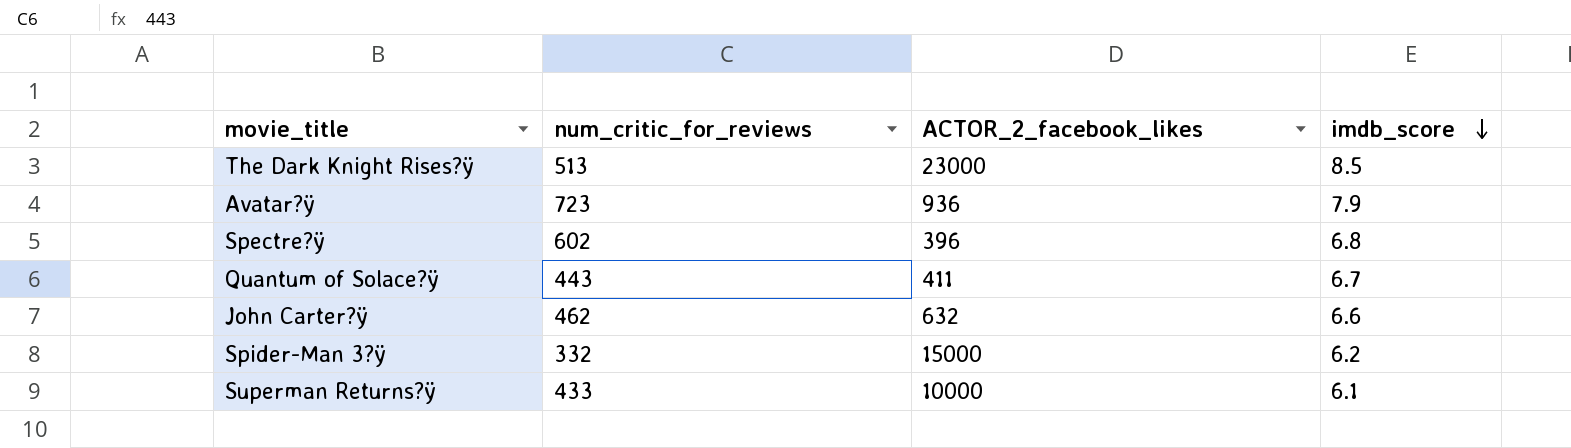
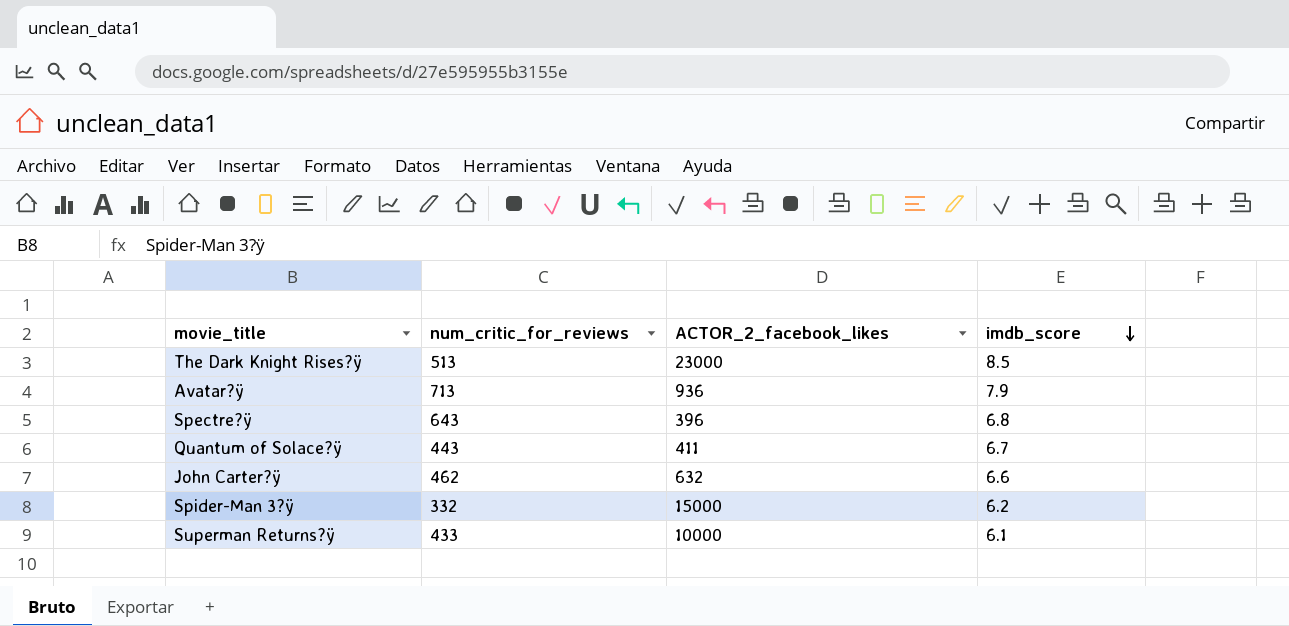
Avatar?ÿ | num_critic_for_reviews: 723 -> 713
Spectre?ÿ | num_critic_for_reviews: 602 -> 643

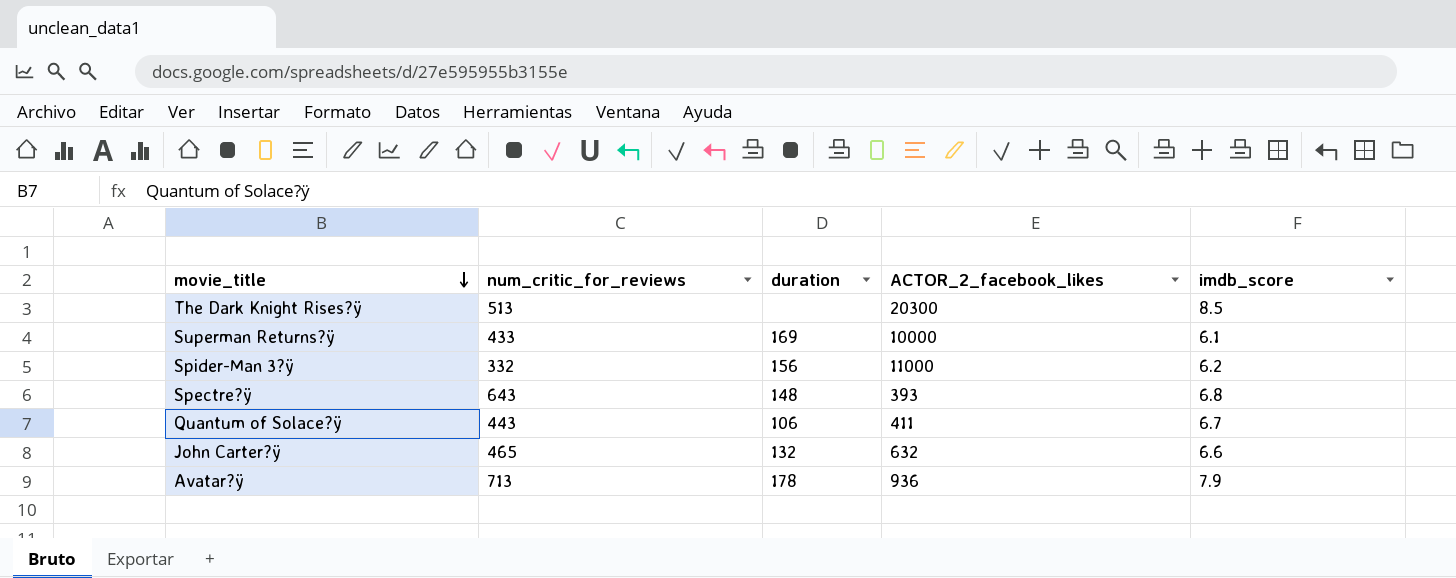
row order: imdb_score descending -> movie_title descending
column duration | position: none -> 3
The Dark Knight Rises?ÿ | ACTOR_2_facebook_likes: 23000 -> 20300
Spider-Man 3?ÿ | ACTOR_2_facebook_likes: 15000 -> 11000
Spectre?ÿ | ACTOR_2_facebook_likes: 396 -> 393
John Carter?ÿ | num_critic_for_reviews: 462 -> 465

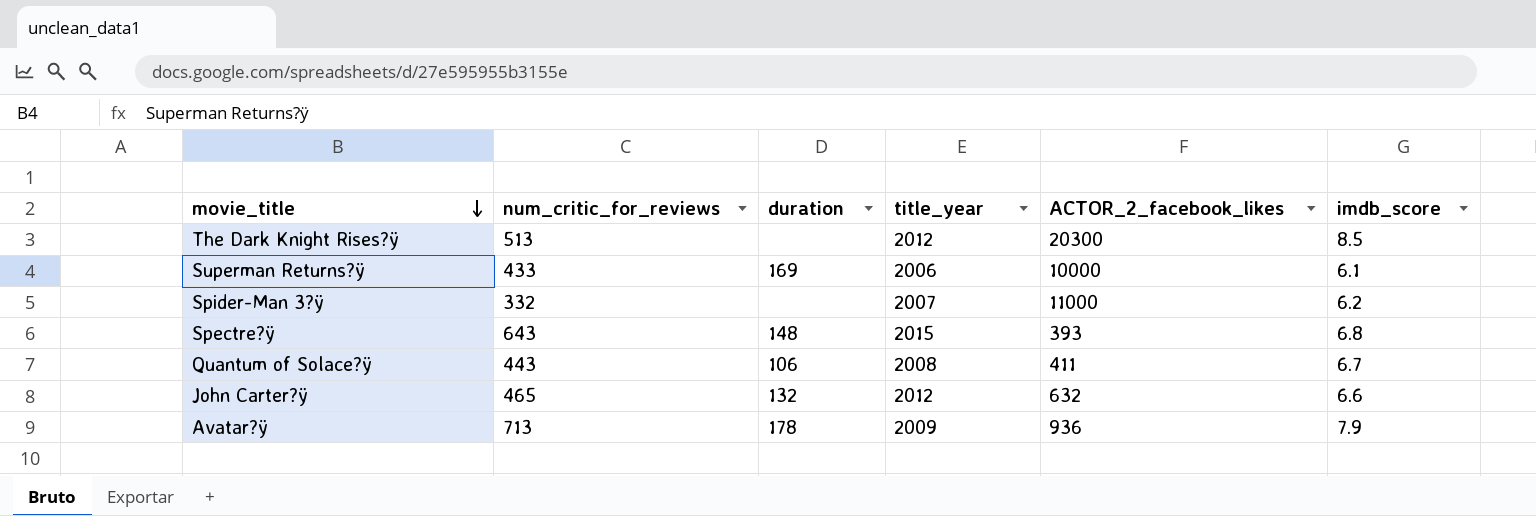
column title_year | position: none -> 4
Spider-Man 3?ÿ | duration: 156 -> none

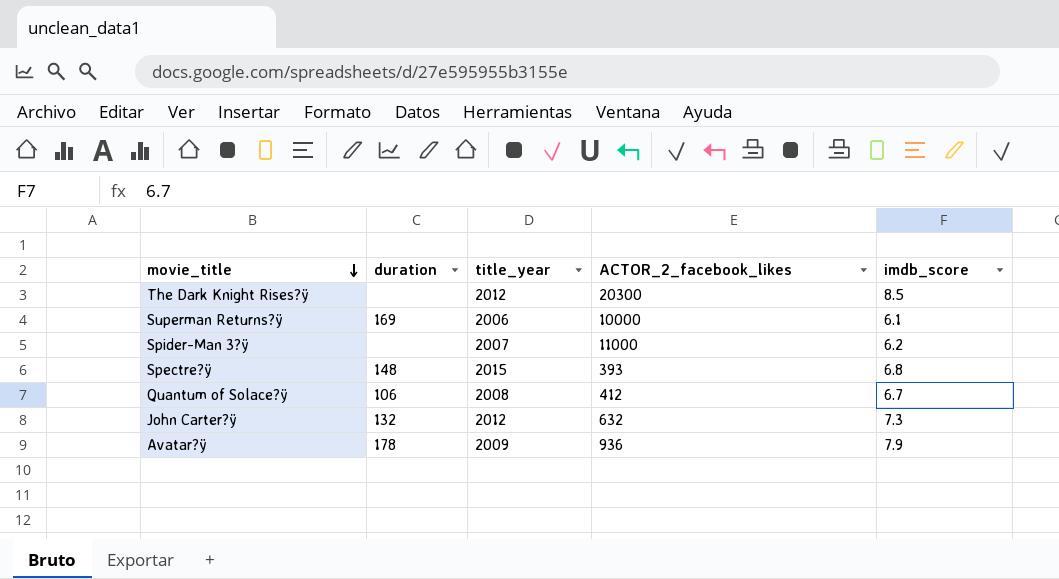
column num_critic_for_reviews | position: 2 -> none
Quantum of Solace?ÿ | ACTOR_2_facebook_likes: 411 -> 412
John Carter?ÿ | imdb_score: 6.6 -> 7.3

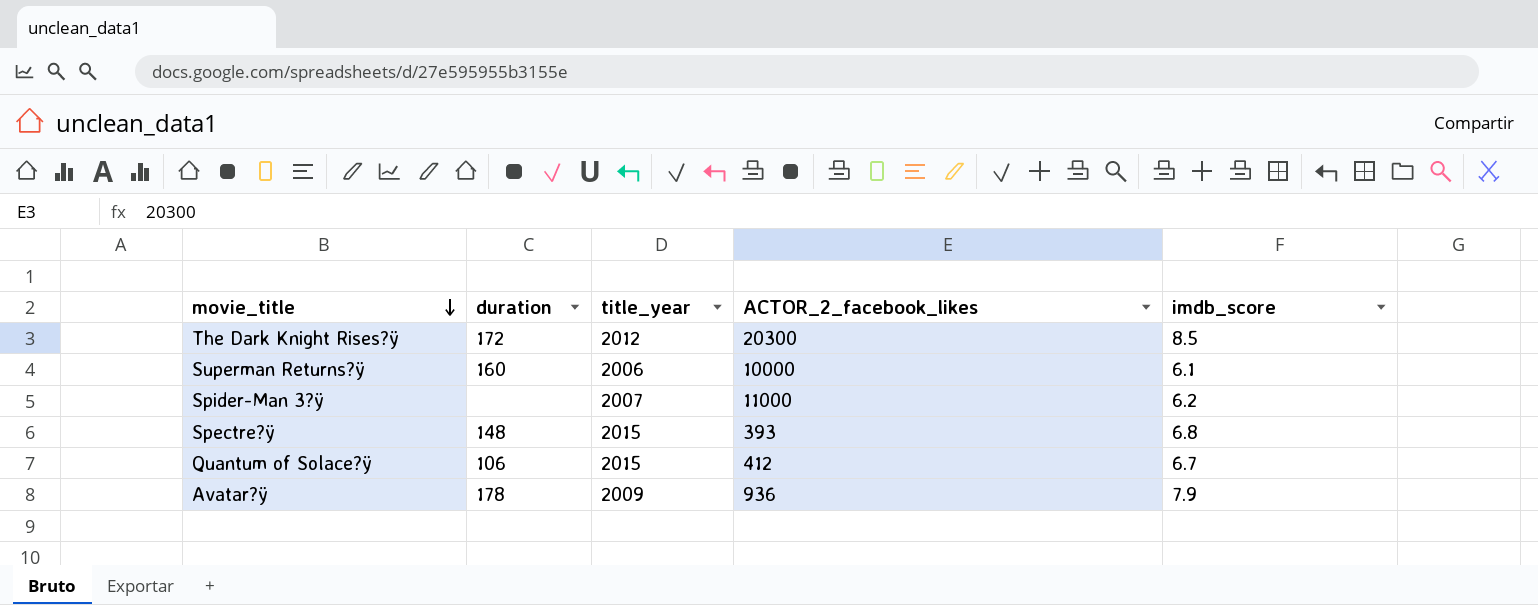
row John Carter?ÿ: 132 | 2012 | 632 | 7.3 -> none
The Dark Knight Rises?ÿ | duration: none -> 172
Superman Returns?ÿ | duration: 169 -> 160
Quantum of Solace?ÿ | title_year: 2008 -> 2015

